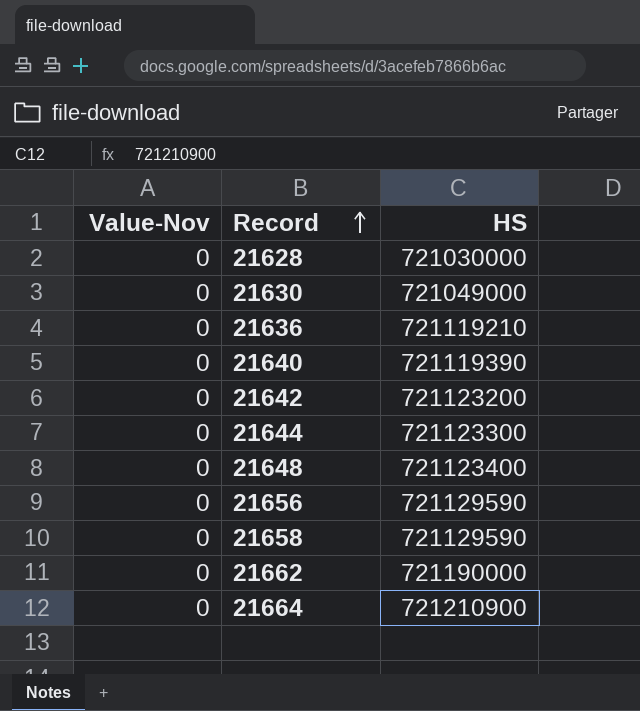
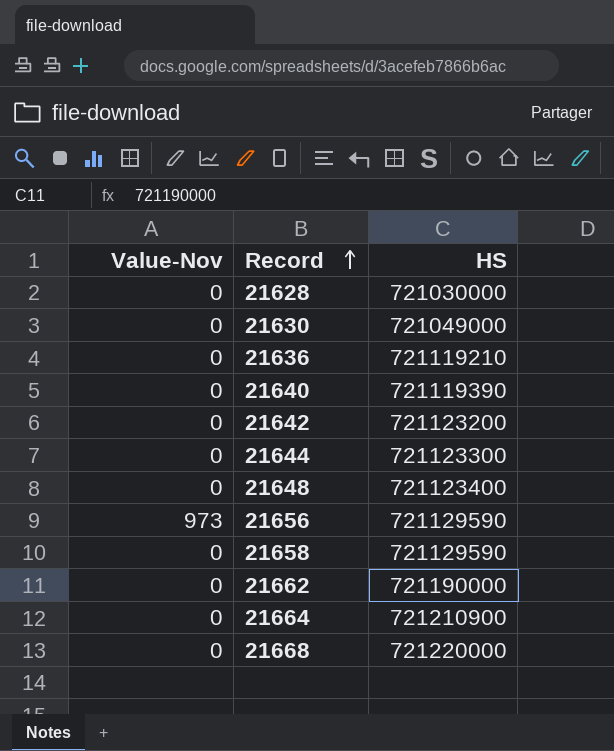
21656 | Value-Nov: 0 -> 973
row 21668: none -> 0 | 721220000

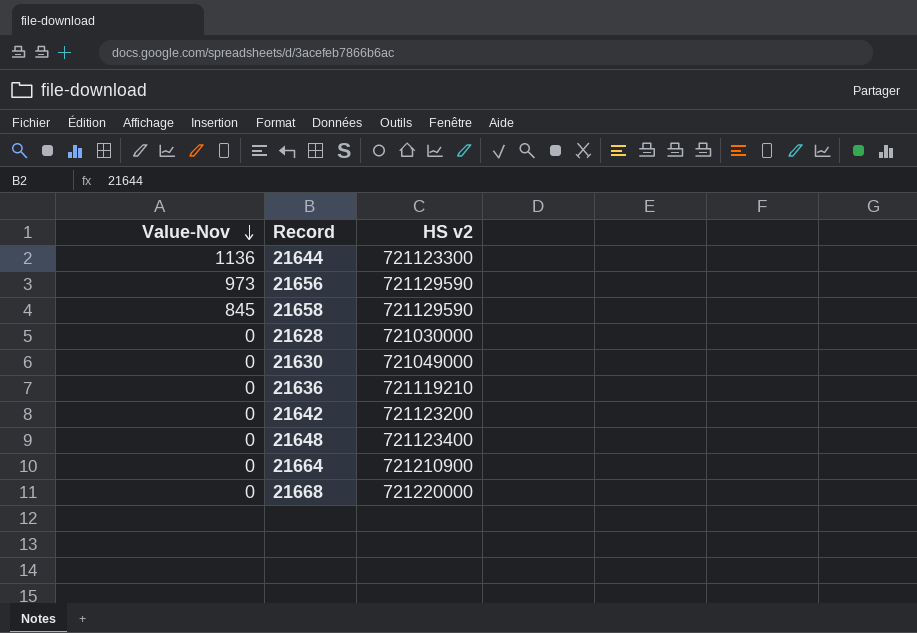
row order: Record ascending -> Value-Nov descending
column name: HS -> HS v2
row 21640: 0 | 721119390 -> none
row 21662: 0 | 721190000 -> none
21644 | Value-Nov: 0 -> 1136
21658 | Value-Nov: 0 -> 845

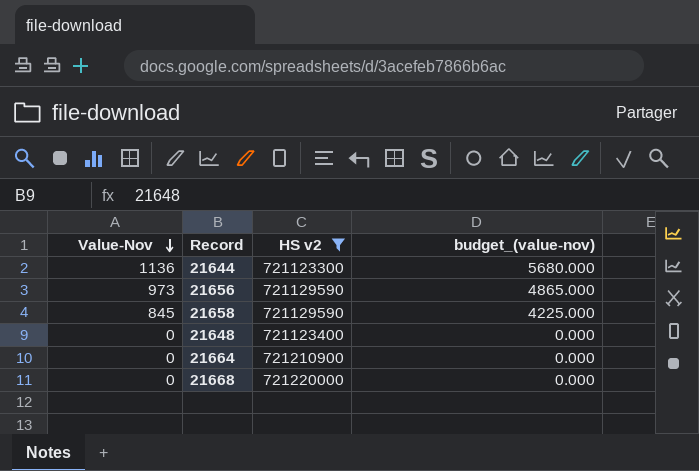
filter: none -> HS v2 >= 721123300
column budget_(value-nov) | formula: none -> [Value-Nov] * 5

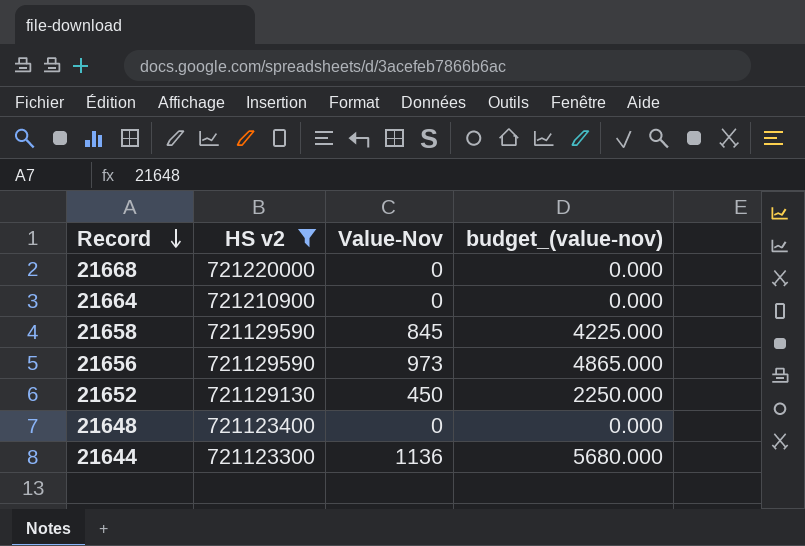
row order: Value-Nov descending -> Record descending
column Value-Nov | position: 1 -> 3
row 21652: none -> 721129130 | 450 | 2250.000

